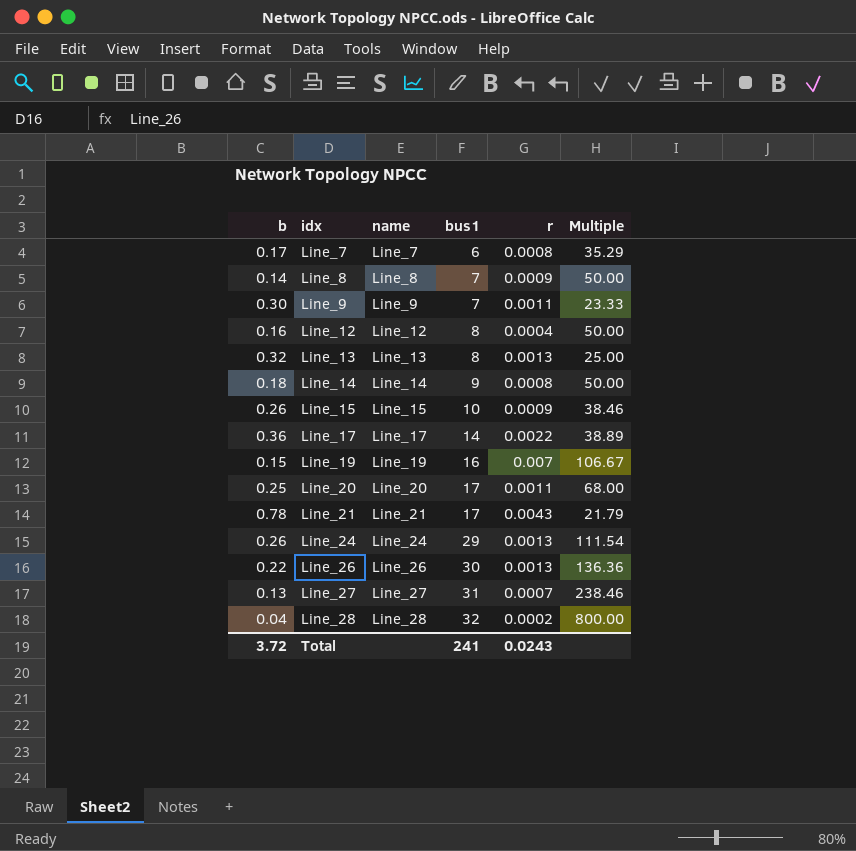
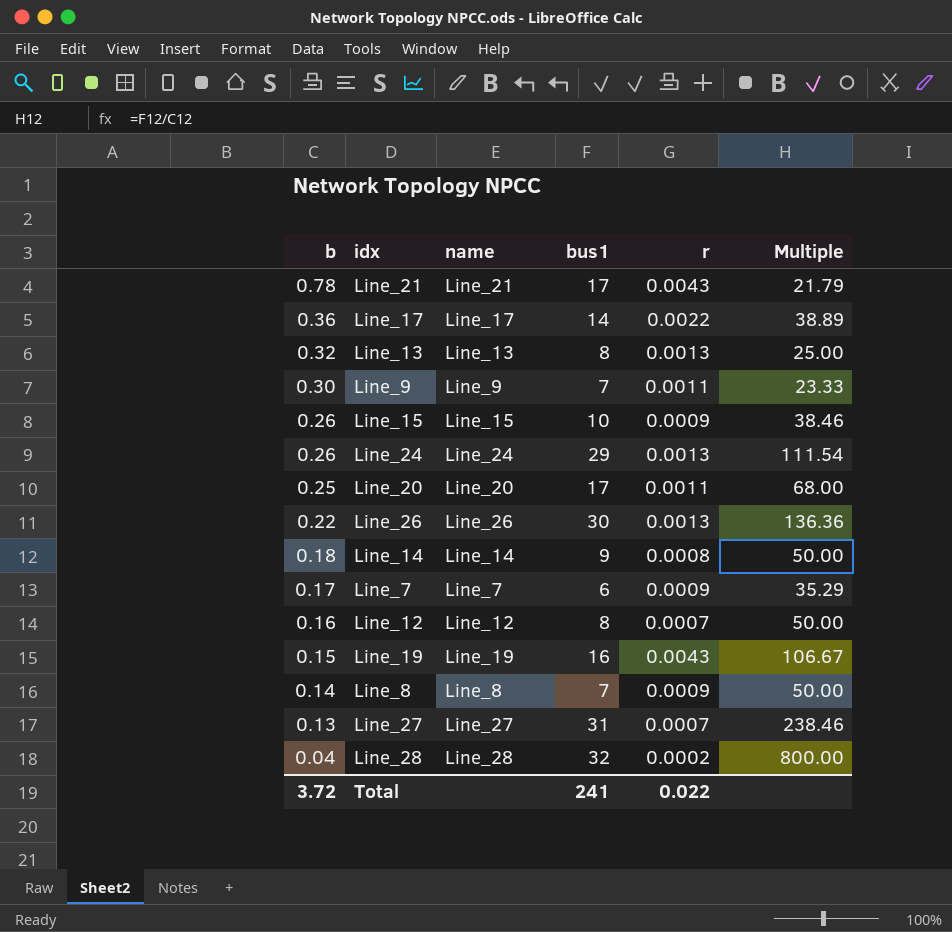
row order: idx ascending -> b descending
Line_7 | r: 0.0008 -> 0.0009
Line_12 | r: 0.0004 -> 0.0007
Line_19 | r: 0.007 -> 0.0043
Total | r: 0.0243 -> 0.022

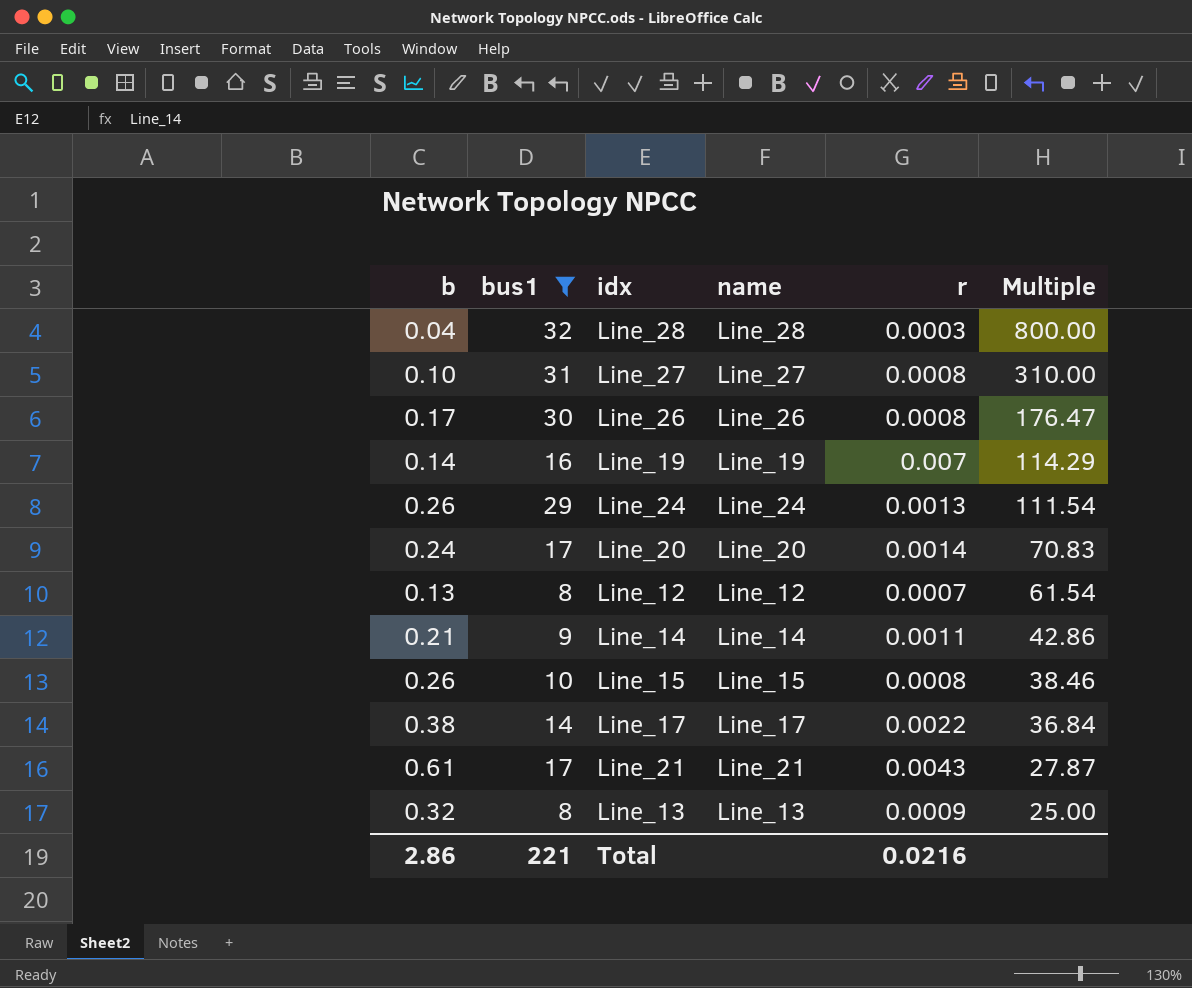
filter: none -> bus1 >= 8
row order: b descending -> Multiple descending
column bus1 | position: 4 -> 2
Line_28 | r: 0.0002 -> 0.0003
Line_27 | b: 0.13 -> 0.10
Line_27 | r: 0.0007 -> 0.0008
Line_27 | Multiple: 238.46 -> 310.00
Line_26 | b: 0.22 -> 0.17
Line_26 | r: 0.0013 -> 0.0008
Line_26 | Multiple: 136.36 -> 176.47
Line_19 | b: 0.15 -> 0.14
Line_19 | r: 0.0043 -> 0.007
Line_19 | Multiple: 106.67 -> 114.29
Line_20 | b: 0.25 -> 0.24
Line_20 | r: 0.0011 -> 0.0014
Line_20 | Multiple: 68.00 -> 70.83
Line_12 | b: 0.16 -> 0.13
Line_12 | Multiple: 50.00 -> 61.54
Line_14 | b: 0.18 -> 0.21
Line_14 | r: 0.0008 -> 0.0011
Line_14 | Multiple: 50.00 -> 42.86
Line_15 | r: 0.0009 -> 0.0008
Line_17 | b: 0.36 -> 0.38
Line_17 | Multiple: 38.89 -> 36.84
Line_21 | b: 0.78 -> 0.61
Line_21 | Multiple: 21.79 -> 27.87
Line_13 | r: 0.0013 -> 0.0009
Total | b: 3.72 -> 2.86
Total | bus1: 241 -> 221
Total | r: 0.022 -> 0.0216

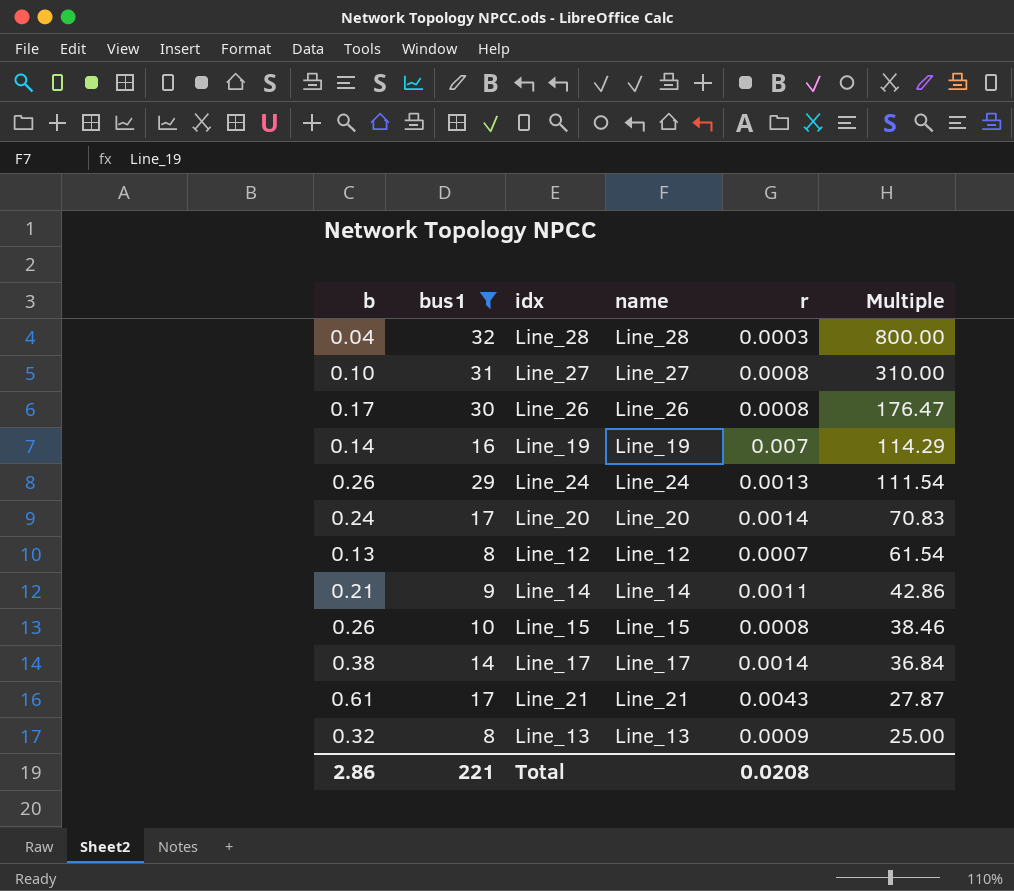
Line_17 | r: 0.0022 -> 0.0014
Total | r: 0.0216 -> 0.0208

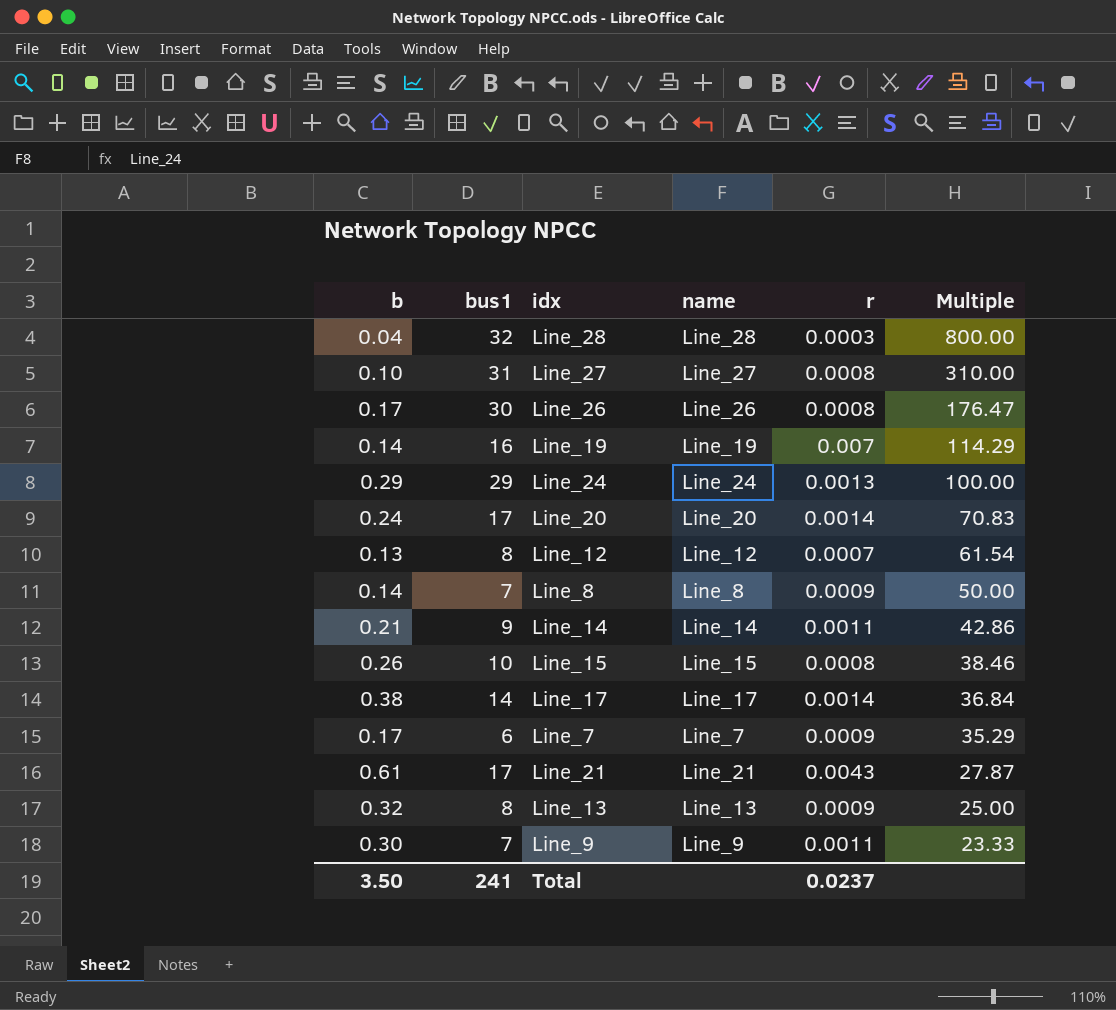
filter: bus1 >= 8 -> none
Line_24 | b: 0.26 -> 0.29
Line_24 | Multiple: 111.54 -> 100.00
Total | b: 2.86 -> 3.50
Total | bus1: 221 -> 241
Total | r: 0.0208 -> 0.0237

